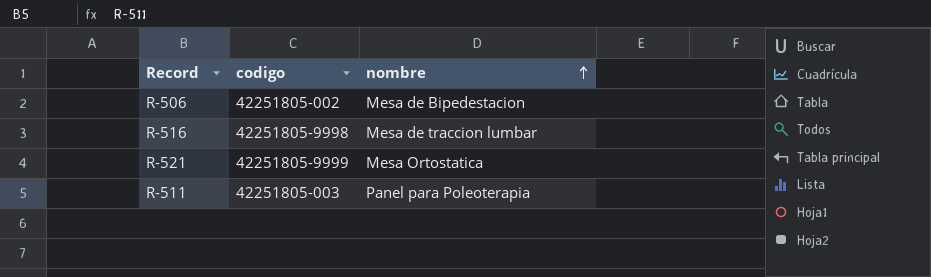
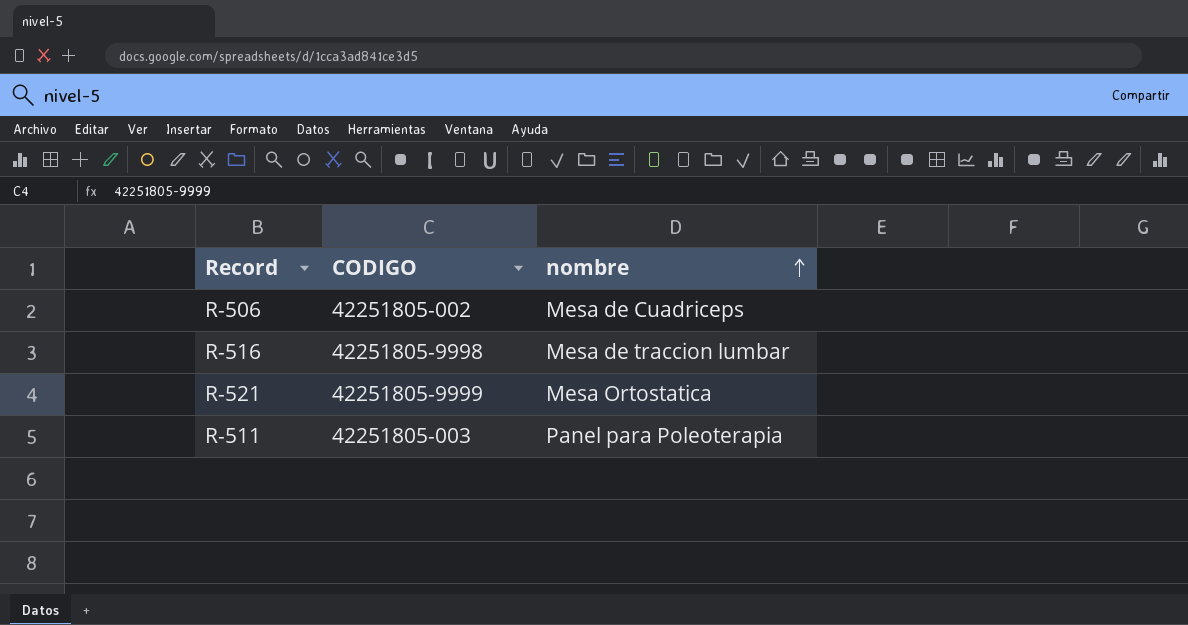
column name: codigo -> CODIGO
R-506 | nombre: Mesa de Bipedestacion -> Mesa de Cuadriceps

